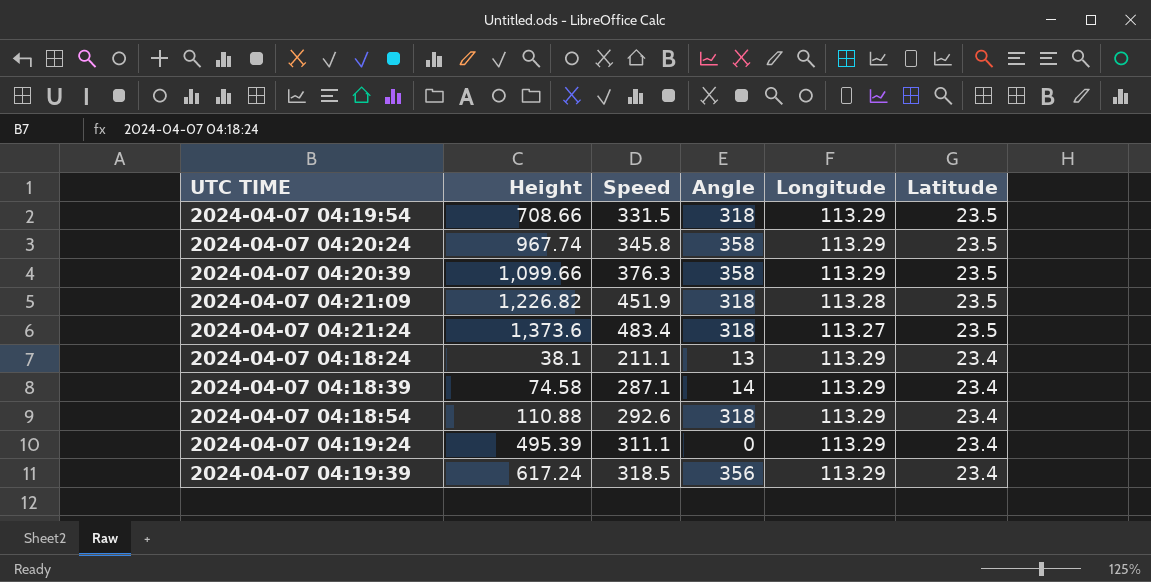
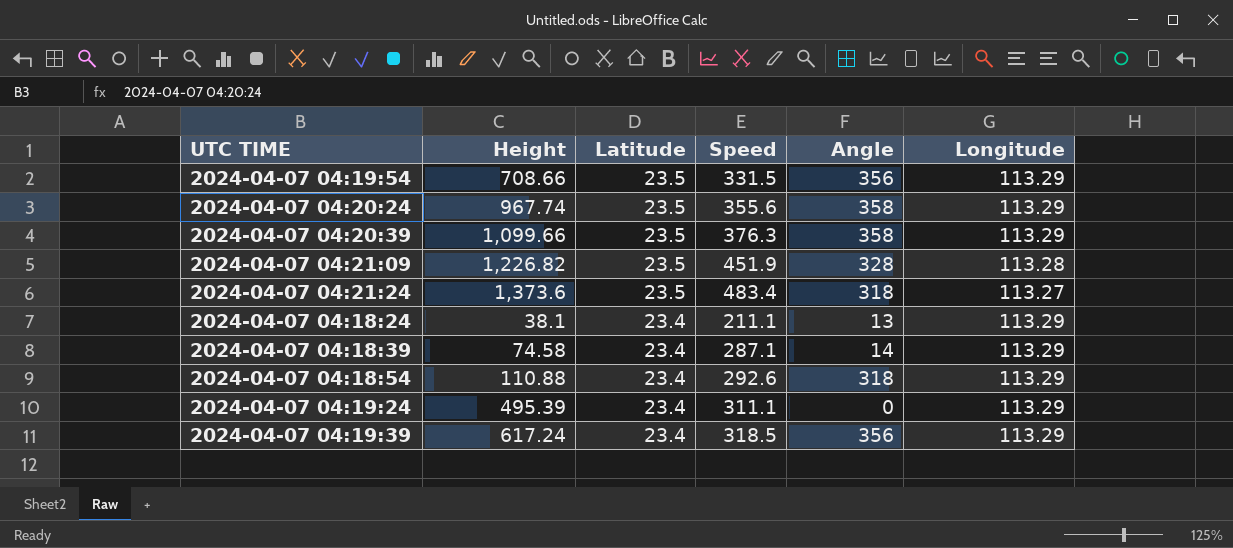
column Latitude | position: 6 -> 3
2024-04-07 04:19:54 | Angle: 318 -> 356
2024-04-07 04:20:24 | Speed: 345.8 -> 355.6
2024-04-07 04:21:09 | Angle: 318 -> 328

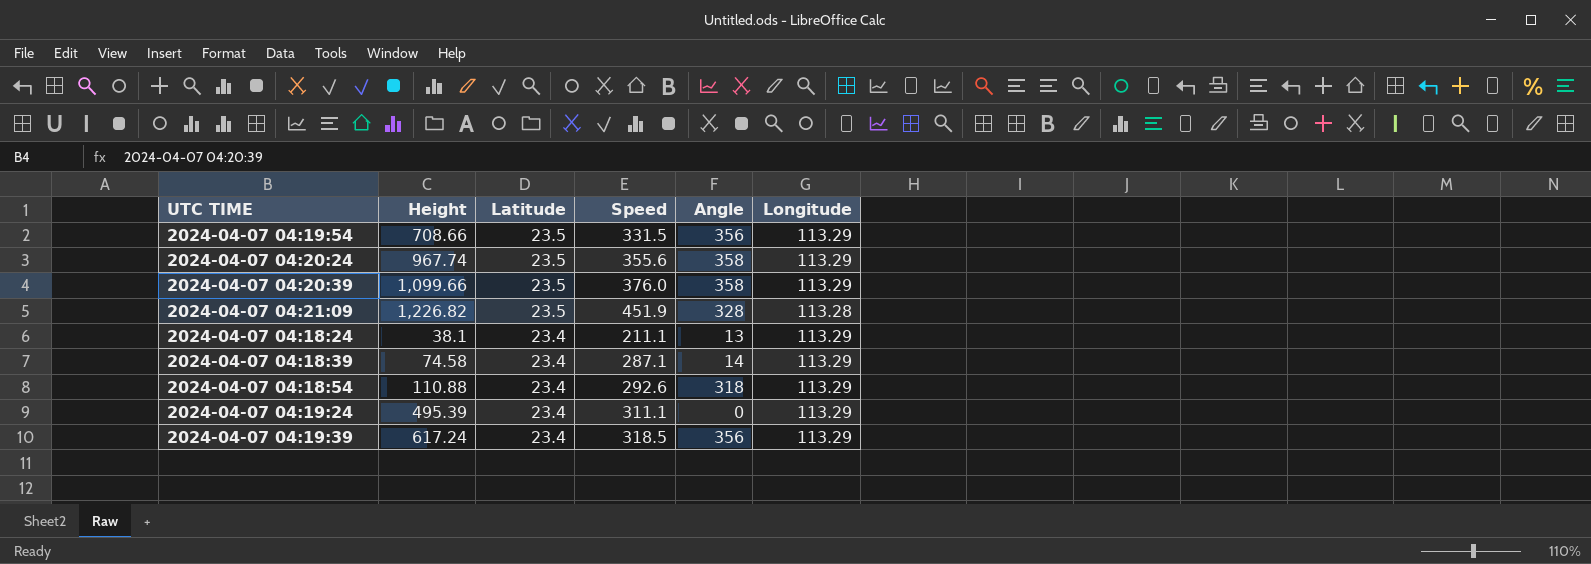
row 2024-04-07 04:21:24: 1,373.6 | 23.5 | 483.4 | 318 | 113.27 -> none
2024-04-07 04:20:39 | Speed: 376.3 -> 376.0

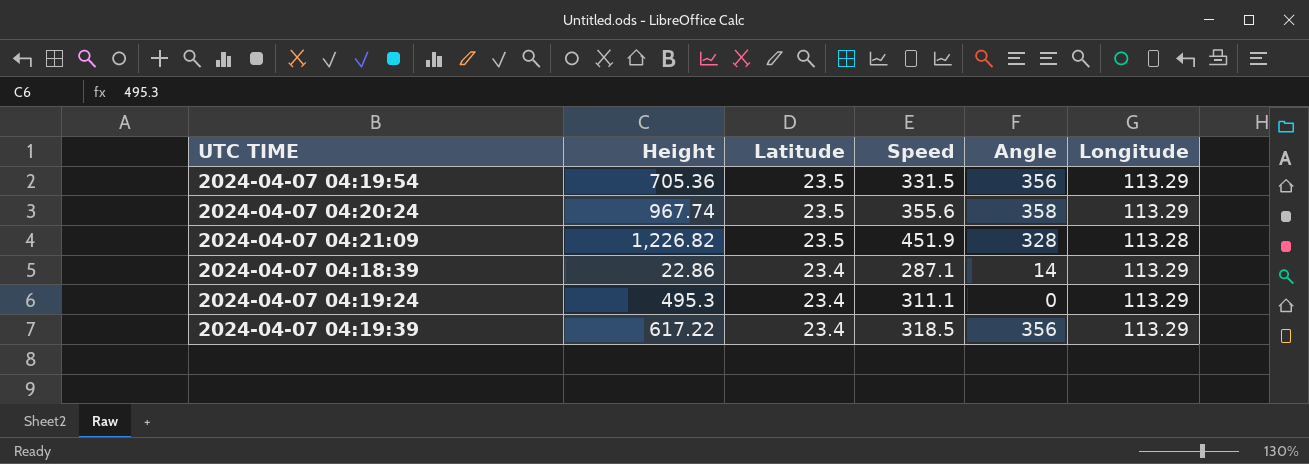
row 2024-04-07 04:20:39: 1,099.66 | 23.5 | 376.0 | 358 | 113.29 -> none
row 2024-04-07 04:18:24: 38.1 | 23.4 | 211.1 | 13 | 113.29 -> none
row 2024-04-07 04:18:54: 110.88 | 23.4 | 292.6 | 318 | 113.29 -> none
2024-04-07 04:19:54 | Height: 708.66 -> 705.36
2024-04-07 04:18:39 | Height: 74.58 -> 22.86
2024-04-07 04:19:24 | Height: 495.39 -> 495.3
2024-04-07 04:19:39 | Height: 617.24 -> 617.22

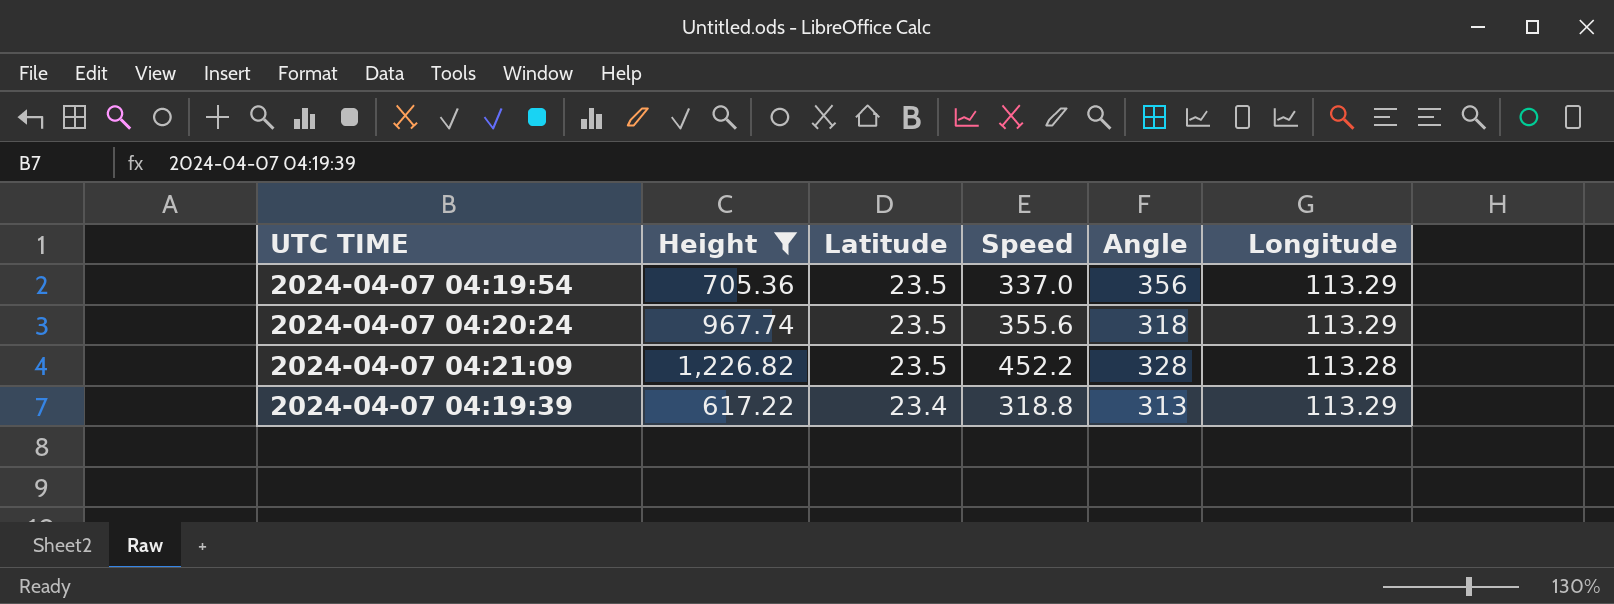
filter: none -> Height >= 617.22
2024-04-07 04:19:54 | Speed: 331.5 -> 337.0
2024-04-07 04:20:24 | Angle: 358 -> 318
2024-04-07 04:21:09 | Speed: 451.9 -> 452.2
2024-04-07 04:19:39 | Speed: 318.5 -> 318.8
2024-04-07 04:19:39 | Angle: 356 -> 313

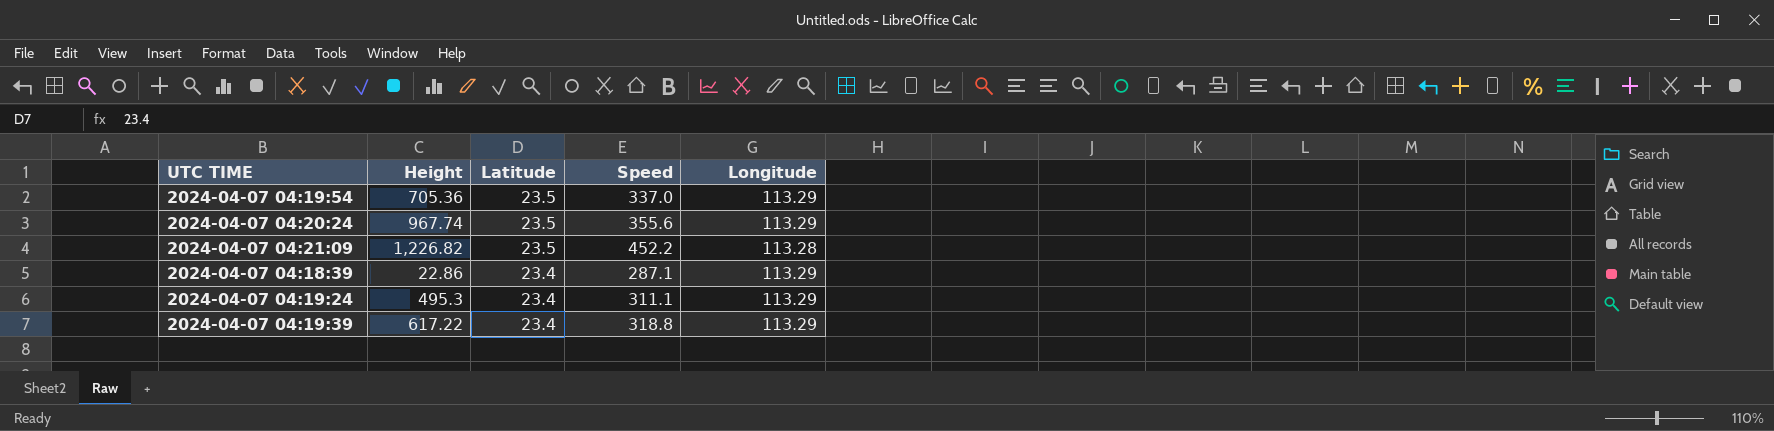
filter: Height >= 617.22 -> none
column Angle | position: 5 -> none

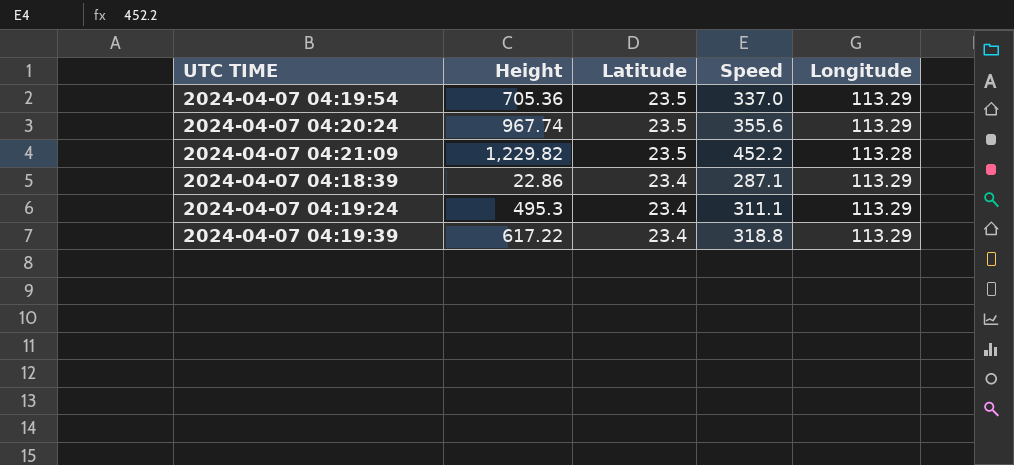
2024-04-07 04:21:09 | Height: 1,226.82 -> 1,229.82

